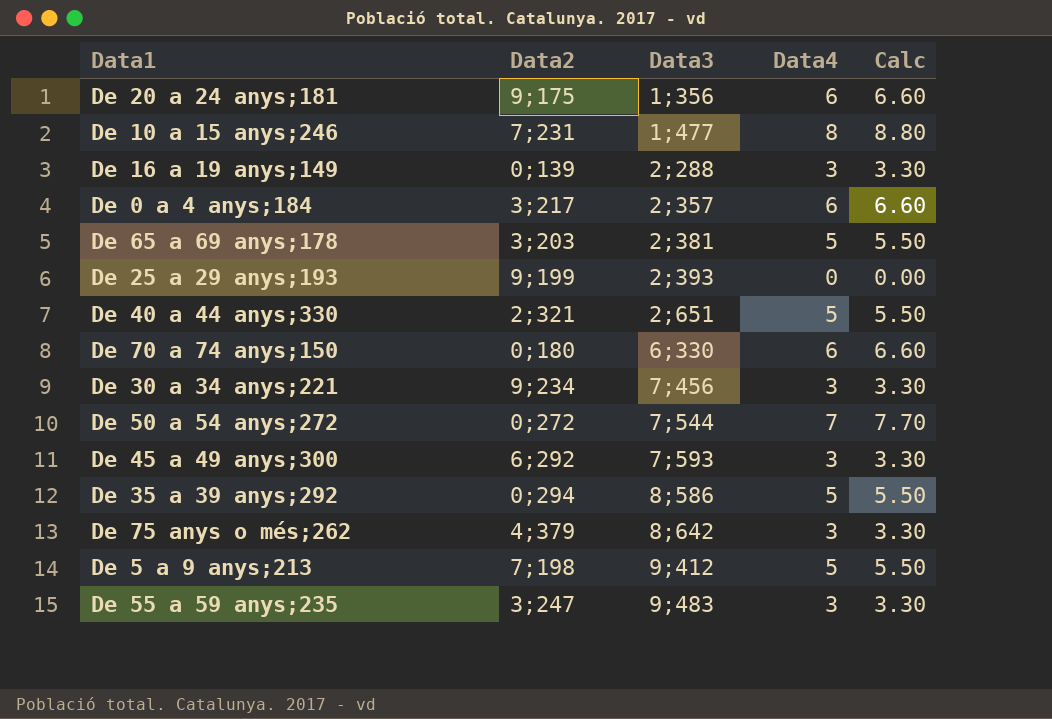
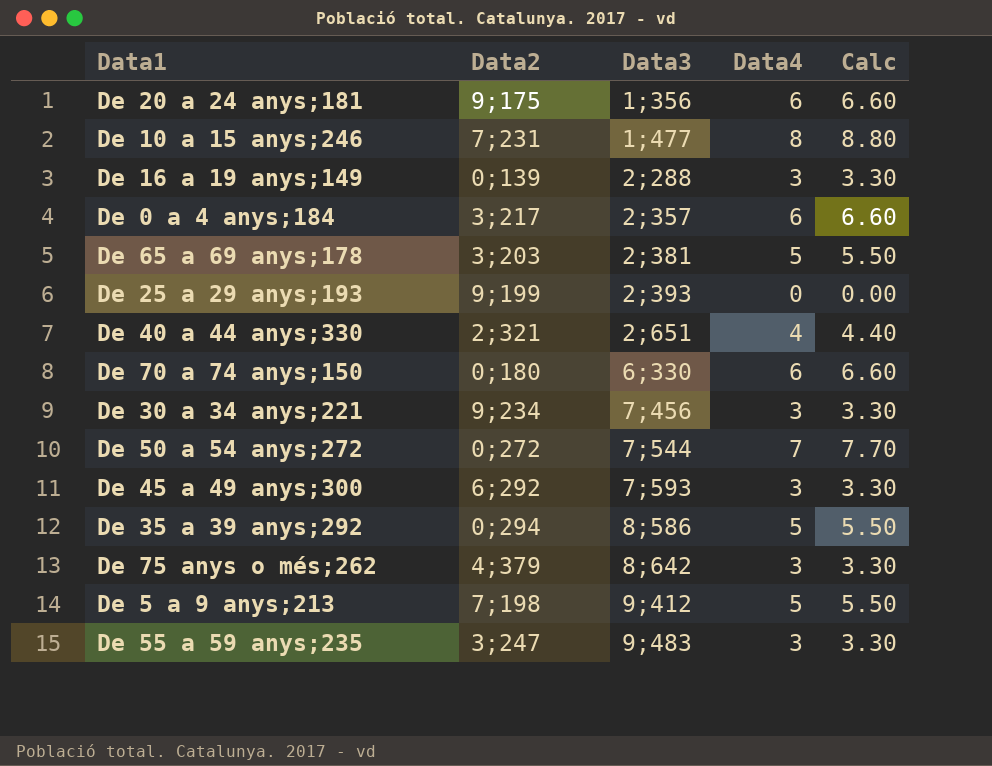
De 40 a 44 anys;330 | Data4: 5 -> 4
De 40 a 44 anys;330 | Calc: 5.50 -> 4.40

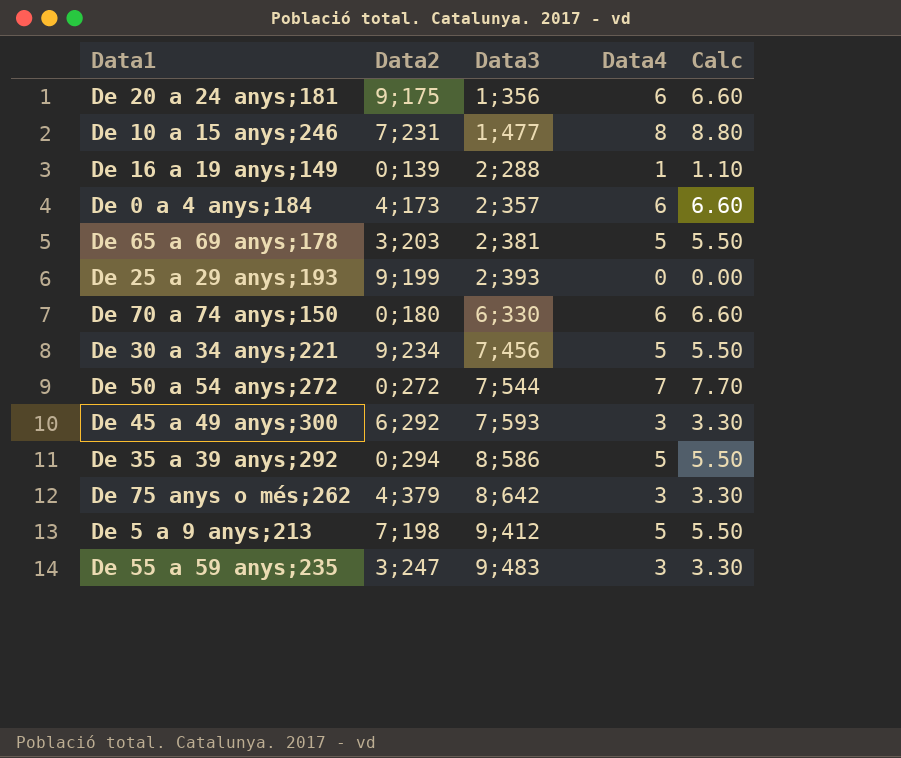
row De 40 a 44 anys;330: 2;321 | 2;651 | 4 | 4.40 -> none
De 16 a 19 anys;149 | Data4: 3 -> 1
De 16 a 19 anys;149 | Calc: 3.30 -> 1.10
De 0 a 4 anys;184 | Data2: 3;217 -> 4;173
De 30 a 34 anys;221 | Data4: 3 -> 5
De 30 a 34 anys;221 | Calc: 3.30 -> 5.50

